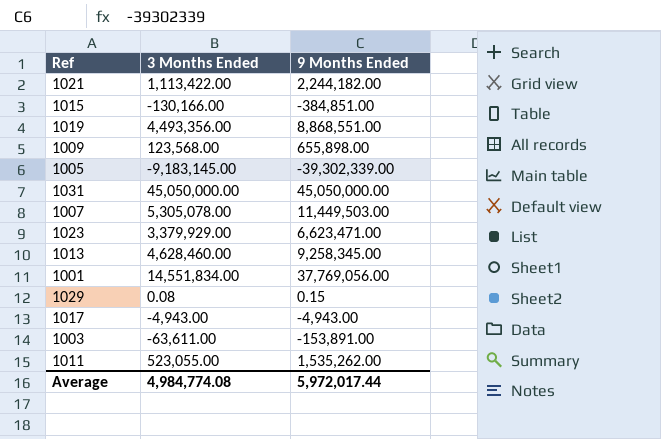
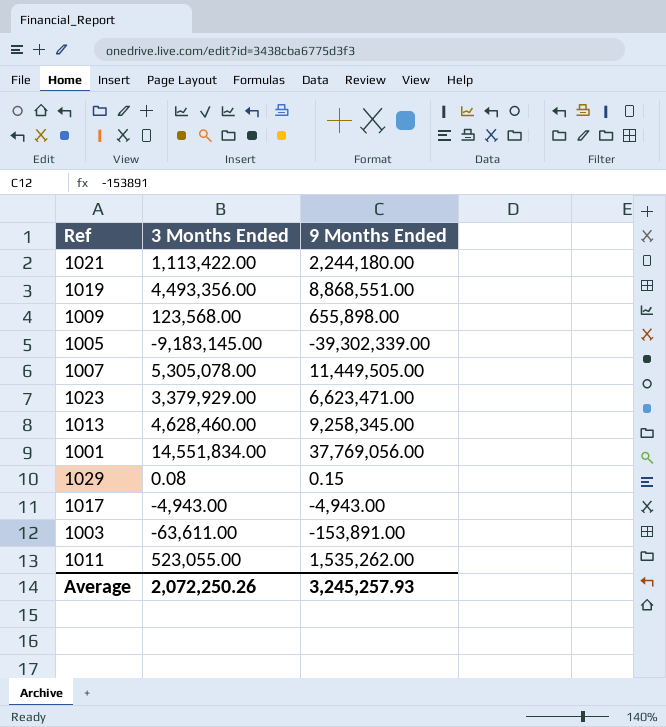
row 1015: -130,166.00 | -384,851.00 -> none
row 1031: 45,050,000.00 | 45,050,000.00 -> none
1021 | 9 Months Ended: 2,244,182.00 -> 2,244,180.00
1007 | 9 Months Ended: 11,449,503.00 -> 11,449,505.00
Average | 3 Months Ended: 4,984,774.08 -> 2,072,250.26
Average | 9 Months Ended: 5,972,017.44 -> 3,245,257.93

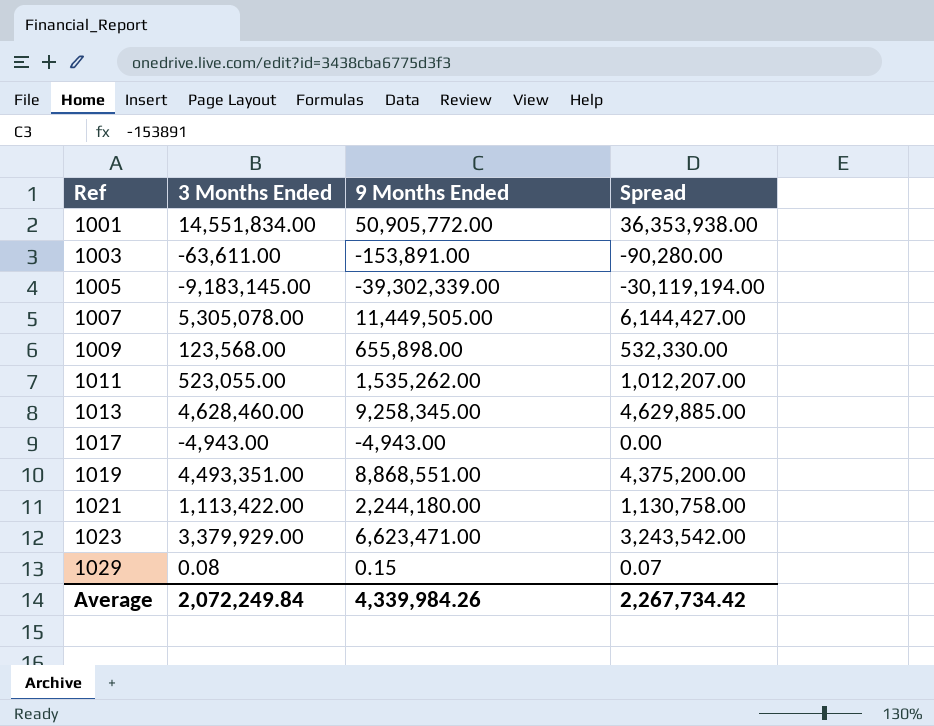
row order: none -> Ref ascending
column Spread | formula: none -> [9 Months Ended] - [3 Months Ended]
1001 | 9 Months Ended: 37,769,056.00 -> 50,905,772.00
1019 | 3 Months Ended: 4,493,356.00 -> 4,493,351.00
Average | 3 Months Ended: 2,072,250.26 -> 2,072,249.84
Average | 9 Months Ended: 3,245,257.93 -> 4,339,984.26

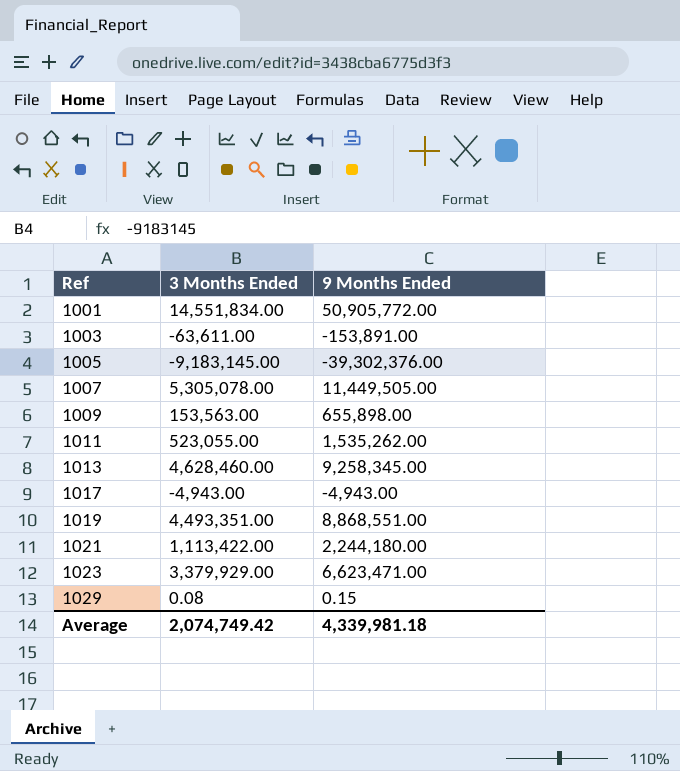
column Spread | formula: [9 Months Ended] - [3 Months Ended] -> none
1005 | 9 Months Ended: -39,302,339.00 -> -39,302,376.00
1009 | 3 Months Ended: 123,568.00 -> 153,563.00
Average | 3 Months Ended: 2,072,249.84 -> 2,074,749.42
Average | 9 Months Ended: 4,339,984.26 -> 4,339,981.18

